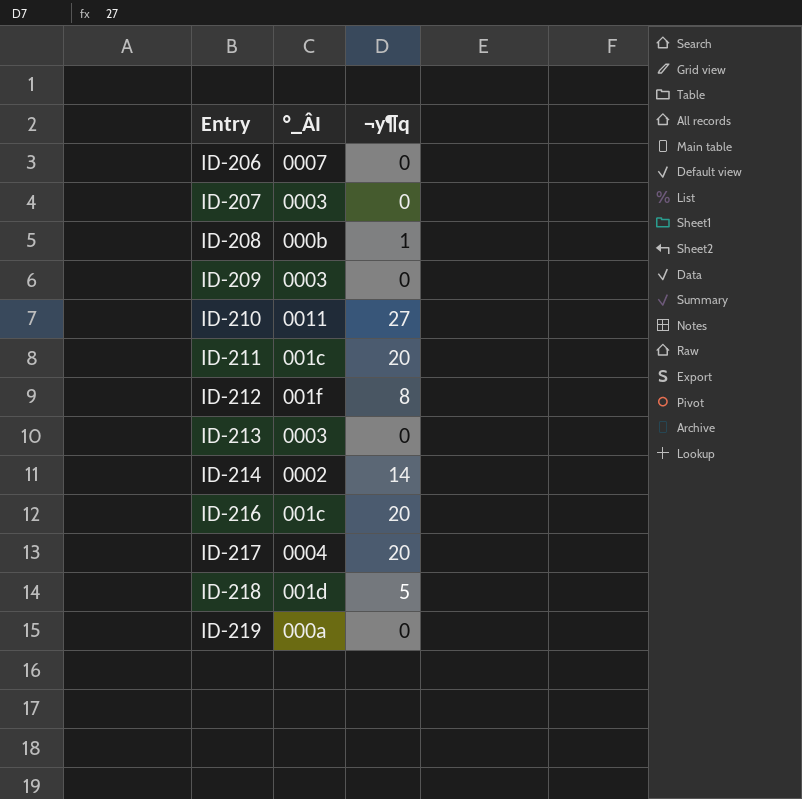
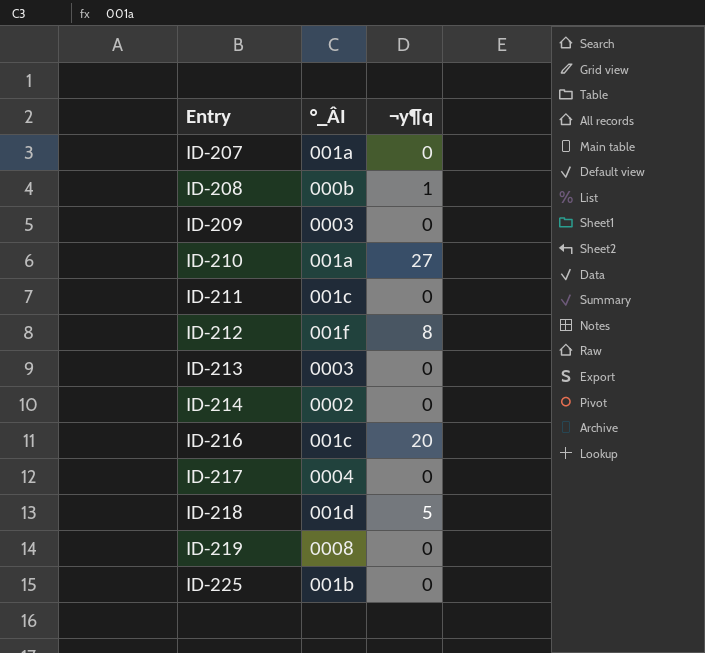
row ID-206: 0007 | 0 -> none
ID-207 | °_ÂI: 0003 -> 001a
ID-210 | °_ÂI: 0011 -> 001a
ID-211 | ¬y¶q: 20 -> 0
ID-214 | ¬y¶q: 14 -> 0
ID-217 | ¬y¶q: 20 -> 0
ID-219 | °_ÂI: 000a -> 0008
row ID-225: none -> 001b | 0

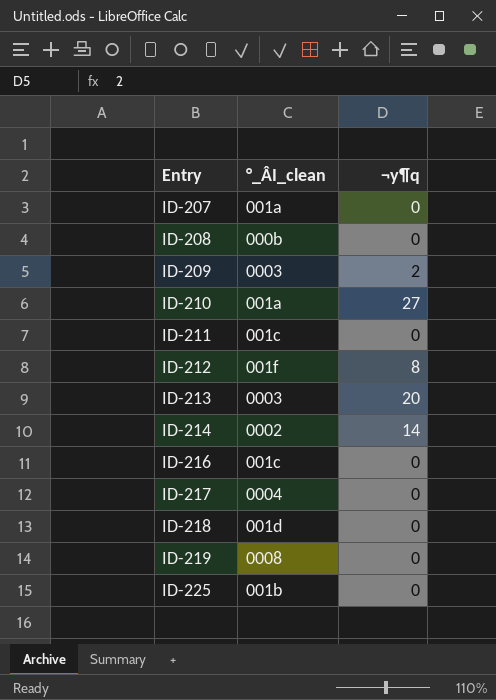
column name: °_ÂI -> °_ÂI_clean
ID-208 | ¬y¶q: 1 -> 0
ID-209 | ¬y¶q: 0 -> 2
ID-213 | ¬y¶q: 0 -> 20
ID-214 | ¬y¶q: 0 -> 14
ID-216 | ¬y¶q: 20 -> 0
ID-218 | ¬y¶q: 5 -> 0

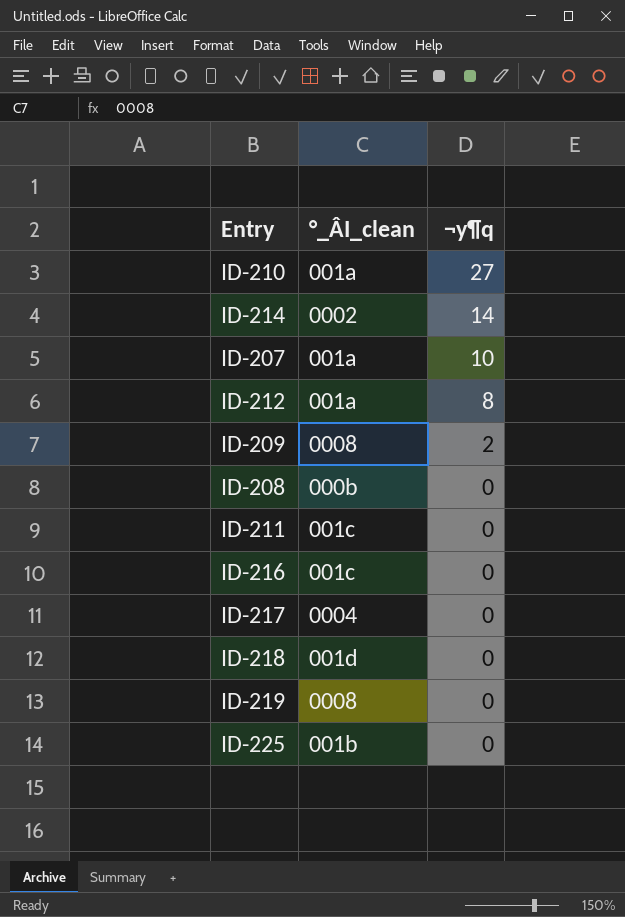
row order: Entry ascending -> ¬y¶q descending
row ID-213: 0003 | 20 -> none
ID-207 | ¬y¶q: 0 -> 10
ID-212 | °_ÂI_clean: 001f -> 001a
ID-209 | °_ÂI_clean: 0003 -> 0008

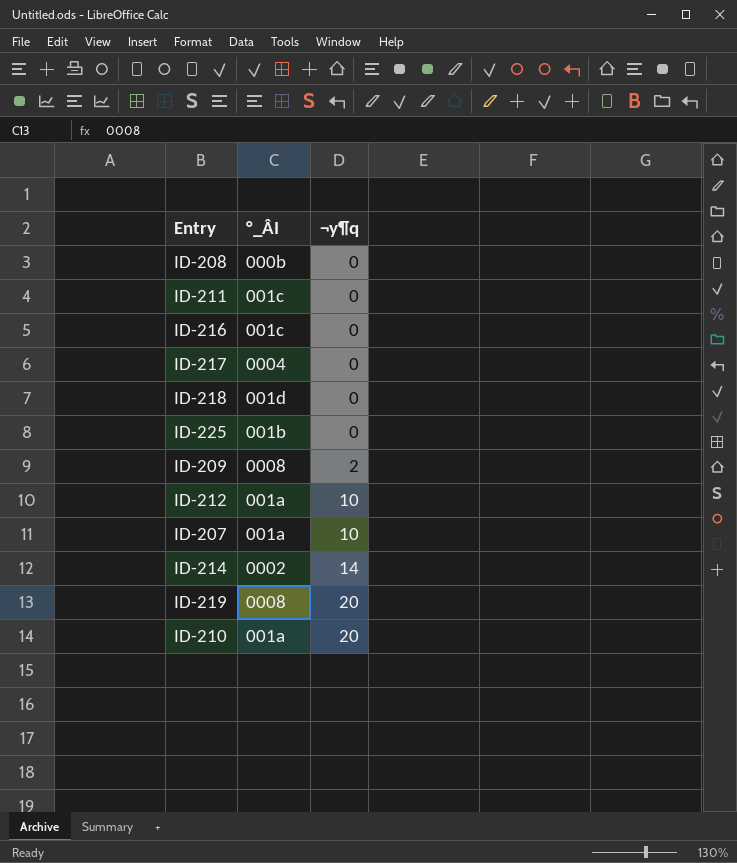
row order: ¬y¶q descending -> ¬y¶q ascending
column name: °_ÂI_clean -> °_ÂI
ID-212 | ¬y¶q: 8 -> 10
ID-219 | ¬y¶q: 0 -> 20
ID-210 | ¬y¶q: 27 -> 20

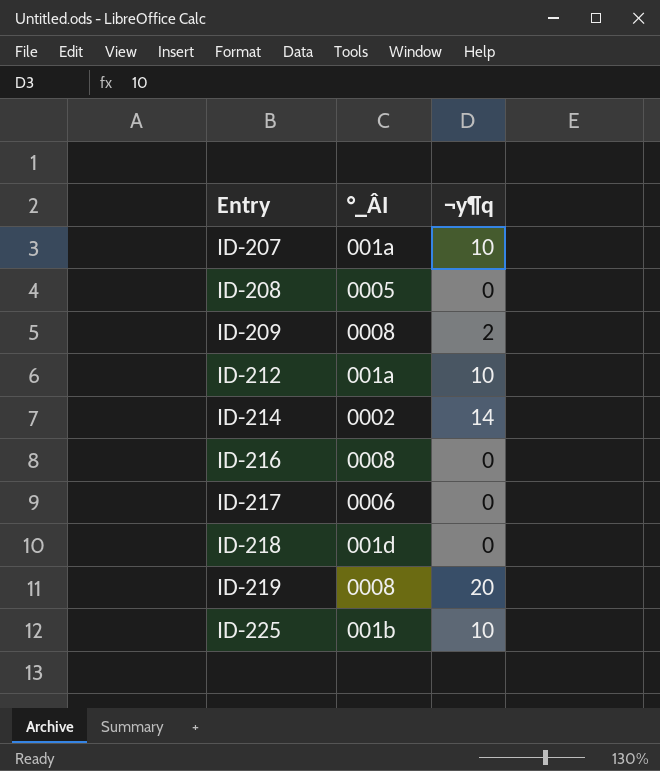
row order: ¬y¶q ascending -> Entry ascending
row ID-211: 001c | 0 -> none
row ID-210: 001a | 20 -> none
ID-208 | °_ÂI: 000b -> 0005
ID-216 | °_ÂI: 001c -> 0008
ID-217 | °_ÂI: 0004 -> 0006
ID-225 | ¬y¶q: 0 -> 10

